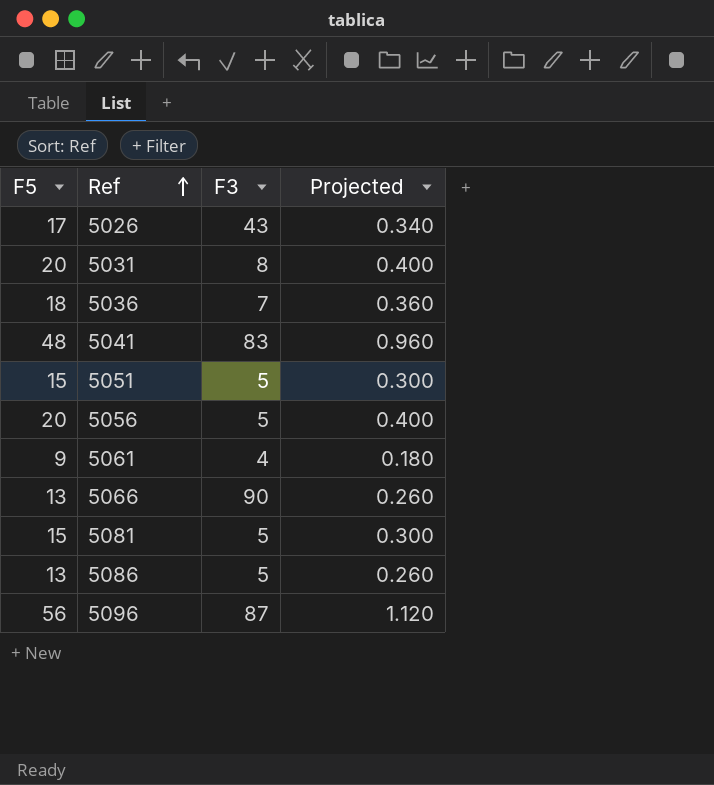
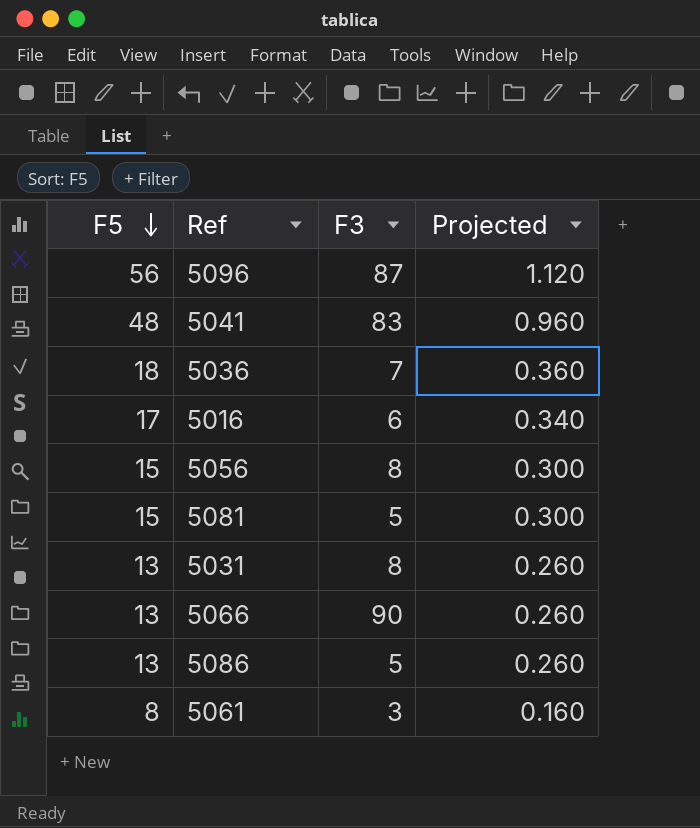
row order: Ref ascending -> F5 descending
row 5026: 17 | 43 | 0.340 -> none
row 5051: 15 | 5 | 0.300 -> none
row 5016: none -> 17 | 6 | 0.340
5056 | F5: 20 -> 15
5056 | F3: 5 -> 8
5056 | Projected: 0.400 -> 0.300
5031 | F5: 20 -> 13
5031 | Projected: 0.400 -> 0.260
5061 | F5: 9 -> 8
5061 | F3: 4 -> 3
5061 | Projected: 0.180 -> 0.160

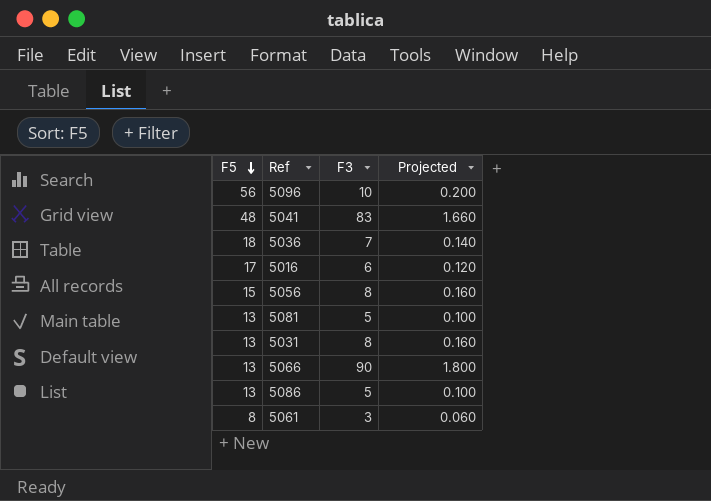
column Projected | formula: [F5] * 0.02 -> [F3] * 0.02
5096 | F3: 87 -> 10
5081 | F5: 15 -> 13

